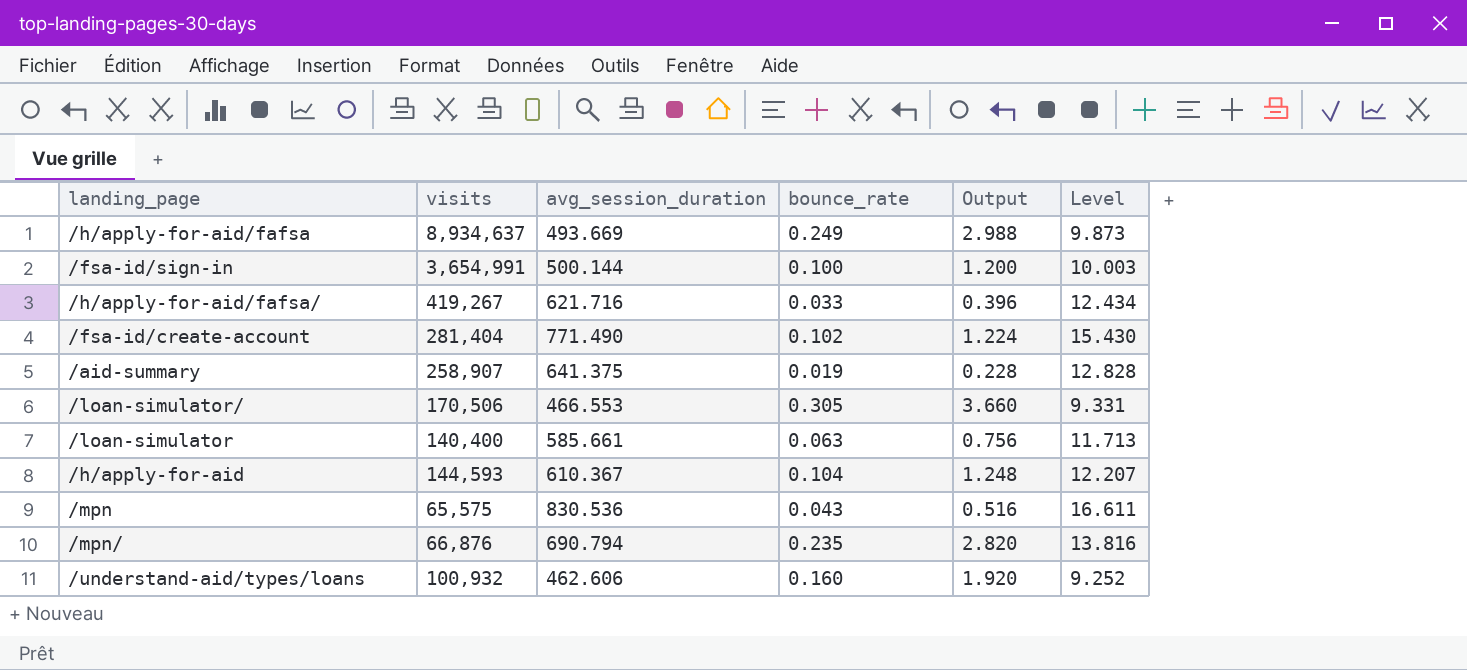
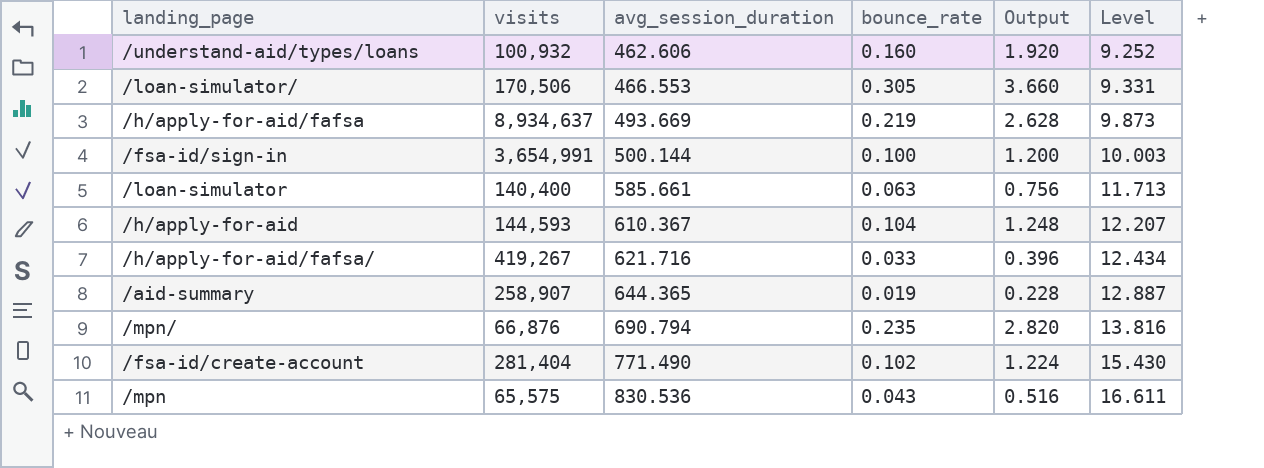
row order: none -> avg_session_duration ascending
/h/apply-for-aid/fafsa | bounce_rate: 0.249 -> 0.219
/h/apply-for-aid/fafsa | Output: 2.988 -> 2.628
/aid-summary | avg_session_duration: 641.375 -> 644.365
/aid-summary | Level: 12.828 -> 12.887

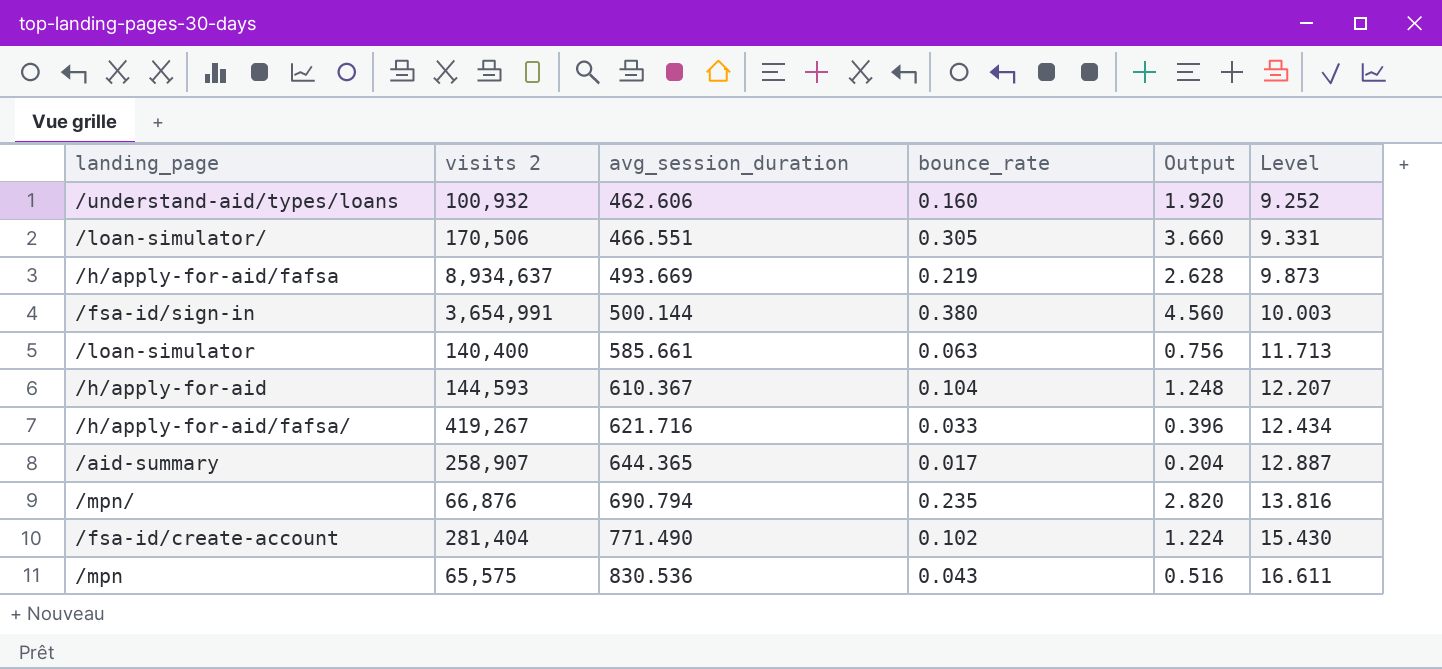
column name: visits -> visits 2
/loan-simulator/ | avg_session_duration: 466.553 -> 466.551
/fsa-id/sign-in | bounce_rate: 0.100 -> 0.380
/fsa-id/sign-in | Output: 1.200 -> 4.560
/aid-summary | bounce_rate: 0.019 -> 0.017
/aid-summary | Output: 0.228 -> 0.204

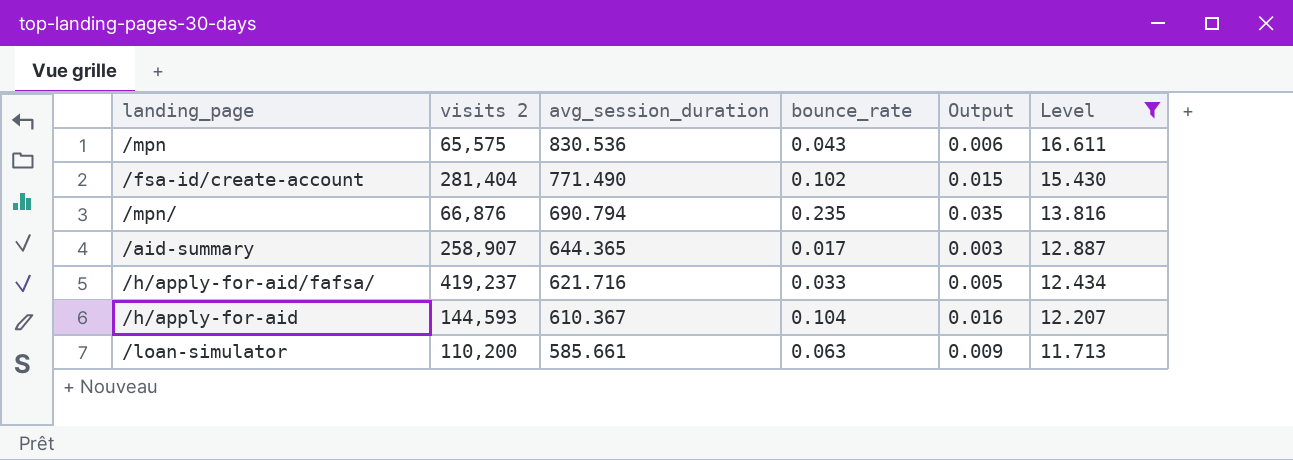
filter: none -> Level >= 11.713
row order: avg_session_duration ascending -> avg_session_duration descending
column Output | formula: [bounce_rate] * 12 -> [bounce_rate] * 0.15
/h/apply-for-aid/fafsa/ | visits 2: 419,267 -> 419,237
/loan-simulator | visits 2: 140,400 -> 110,200

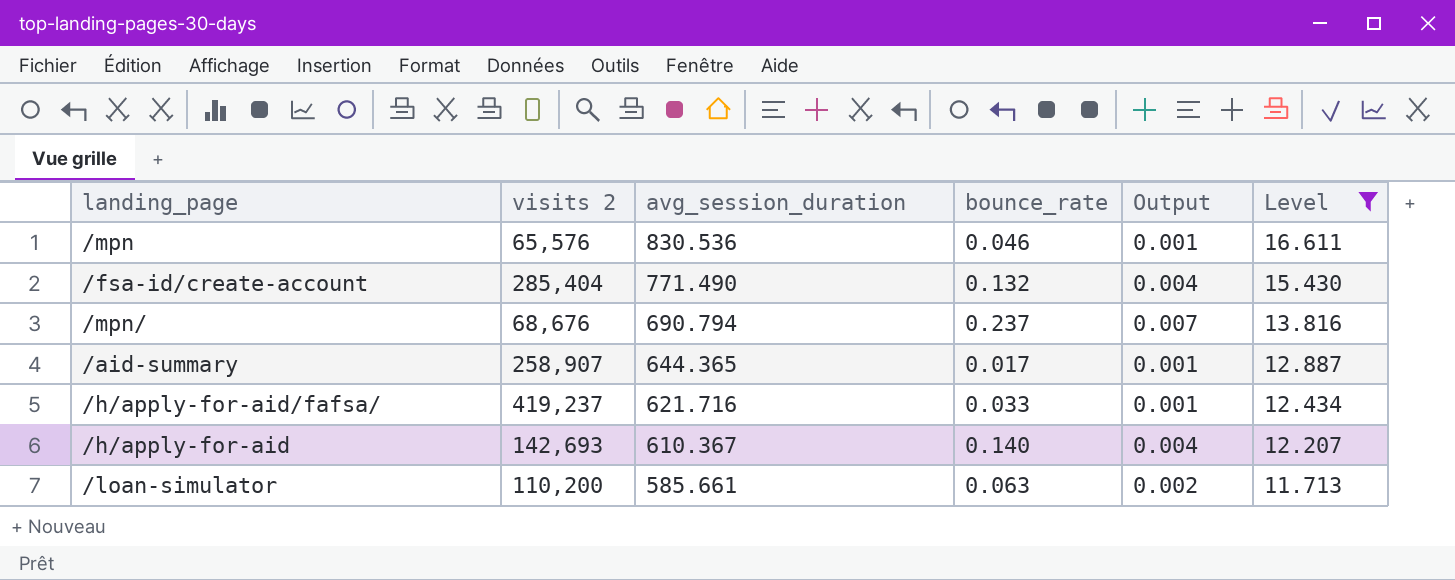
column Output | formula: [bounce_rate] * 0.15 -> [bounce_rate] * 0.03
/mpn | visits 2: 65,575 -> 65,576
/mpn | bounce_rate: 0.043 -> 0.046
/fsa-id/create-account | visits 2: 281,404 -> 285,404
/fsa-id/create-account | bounce_rate: 0.102 -> 0.132
/mpn/ | visits 2: 66,876 -> 68,676
/mpn/ | bounce_rate: 0.235 -> 0.237
/h/apply-for-aid | visits 2: 144,593 -> 142,693
/h/apply-for-aid | bounce_rate: 0.104 -> 0.140

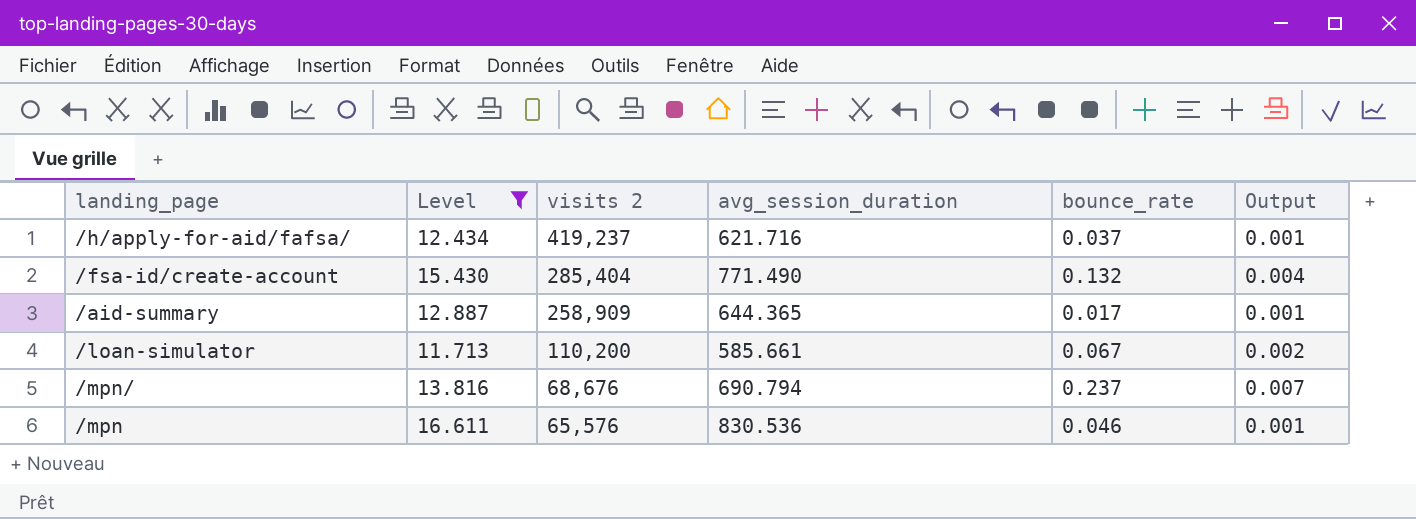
row order: avg_session_duration descending -> visits 2 descending
column Level | position: 6 -> 2
row /h/apply-for-aid: 142,693 | 610.367 | 0.140 | 0.004 | 12.207 -> none
/h/apply-for-aid/fafsa/ | bounce_rate: 0.033 -> 0.037
/aid-summary | visits 2: 258,907 -> 258,909
/loan-simulator | bounce_rate: 0.063 -> 0.067

